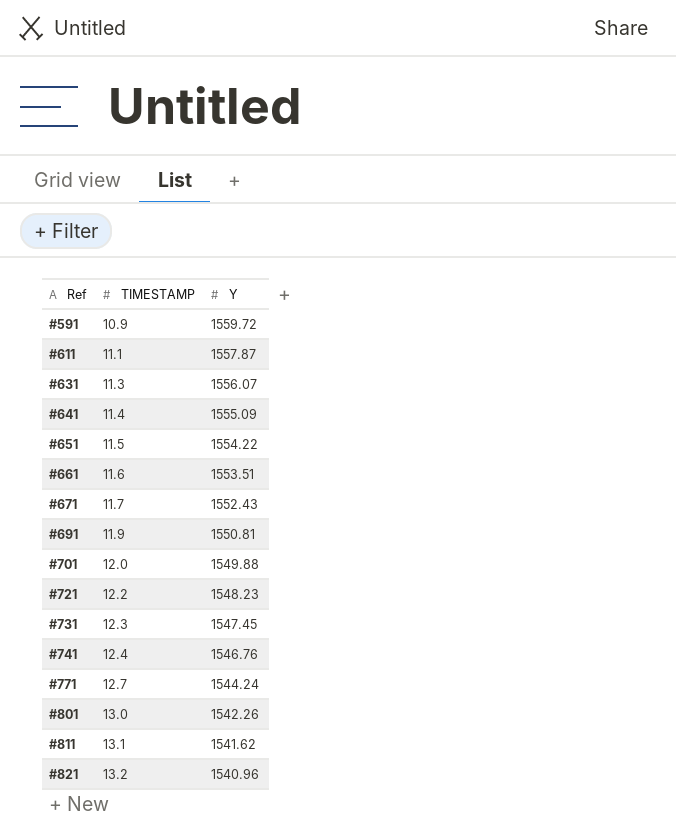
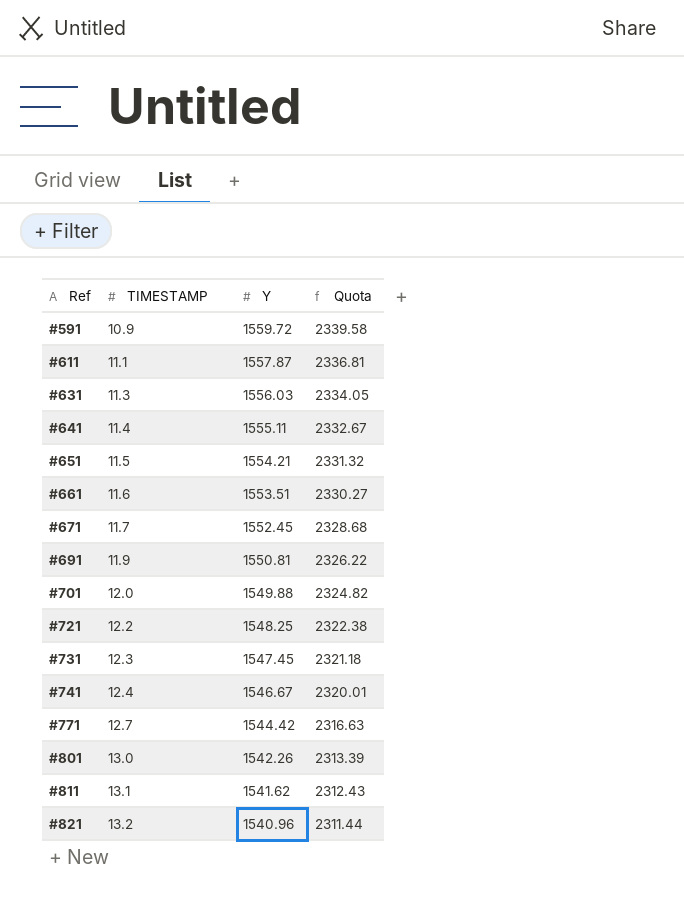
column Quota | formula: none -> [Y] * 1.5
#631 | Y: 1556.07 -> 1556.03
#641 | Y: 1555.09 -> 1555.11
#651 | Y: 1554.22 -> 1554.21
#671 | Y: 1552.43 -> 1552.45
#721 | Y: 1548.23 -> 1548.25
#741 | Y: 1546.76 -> 1546.67
#771 | Y: 1544.24 -> 1544.42

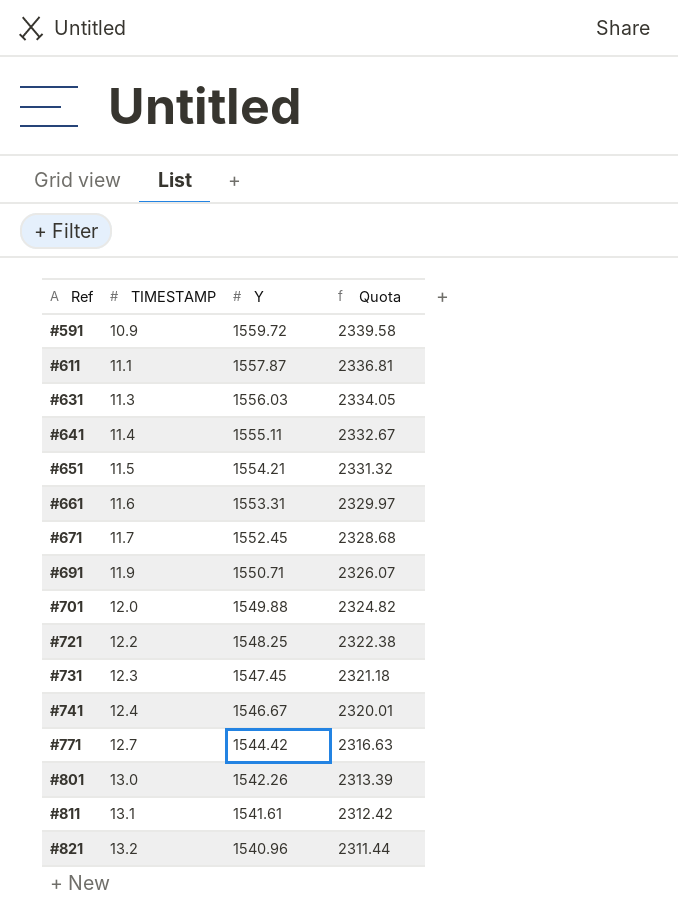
#661 | Y: 1553.51 -> 1553.31
#661 | Quota: 2330.27 -> 2329.97
#691 | Y: 1550.81 -> 1550.71
#691 | Quota: 2326.22 -> 2326.07
#811 | Y: 1541.62 -> 1541.61
#811 | Quota: 2312.43 -> 2312.42

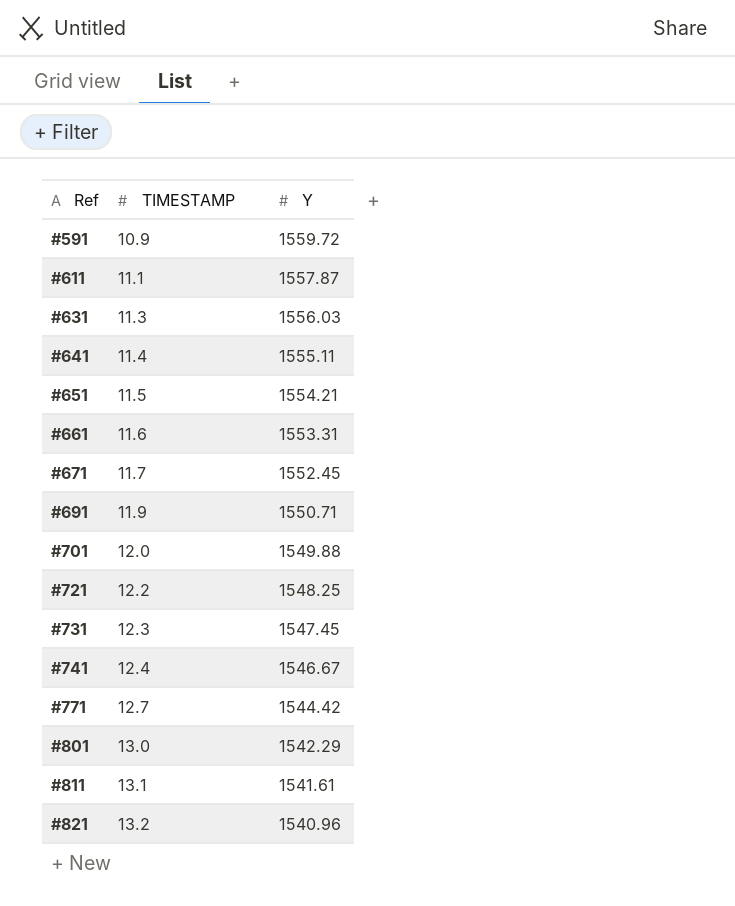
column Quota | formula: [Y] * 1.5 -> none
#801 | Y: 1542.26 -> 1542.29

